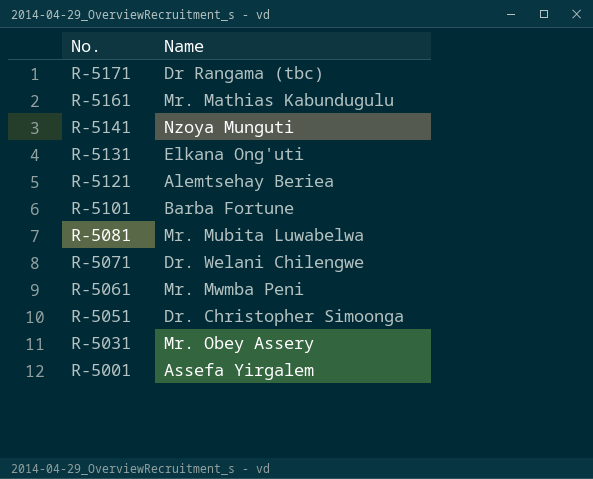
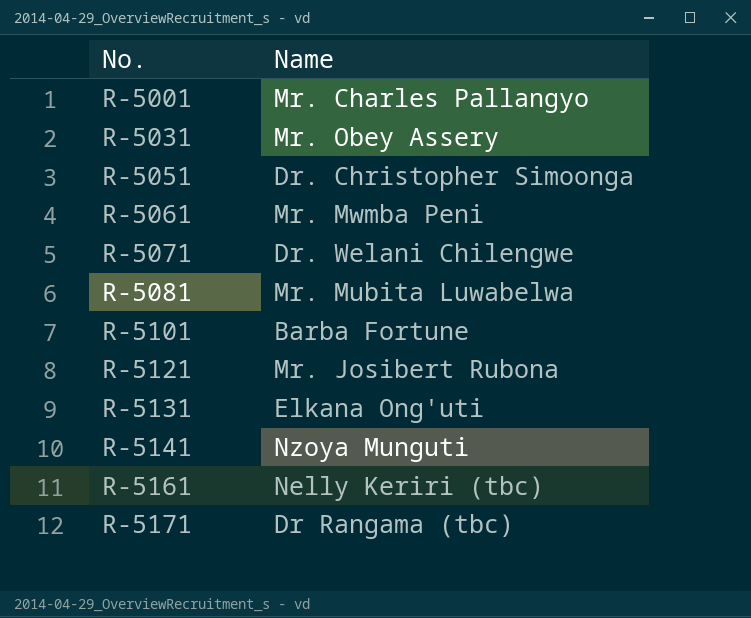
row order: No. descending -> No. ascending
R-5001 | Name: Assefa Yirgalem -> Mr. Charles Pallangyo
R-5121 | Name: Alemtsehay Beriea -> Mr. Josibert Rubona
R-5161 | Name: Mr. Mathias Kabundugulu -> Nelly Keriri (tbc)

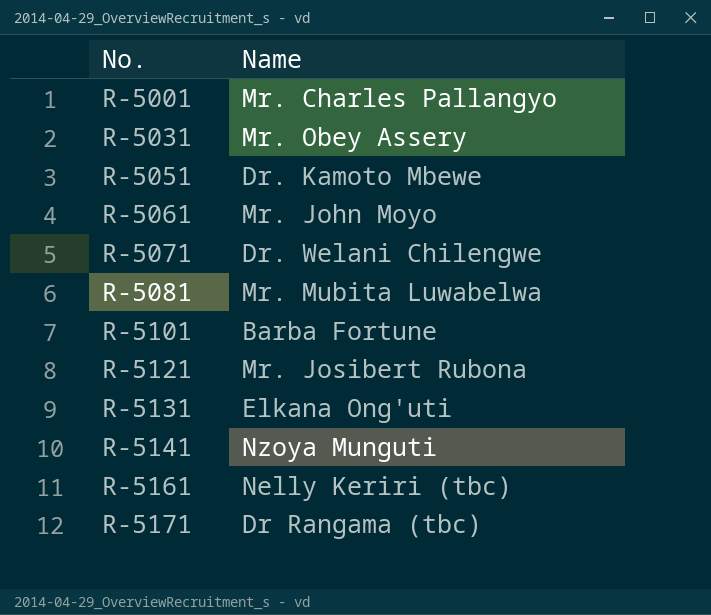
R-5051 | Name: Dr. Christopher Simoonga -> Dr. Kamoto Mbewe
R-5061 | Name: Mr. Mwmba Peni -> Mr. John Moyo

